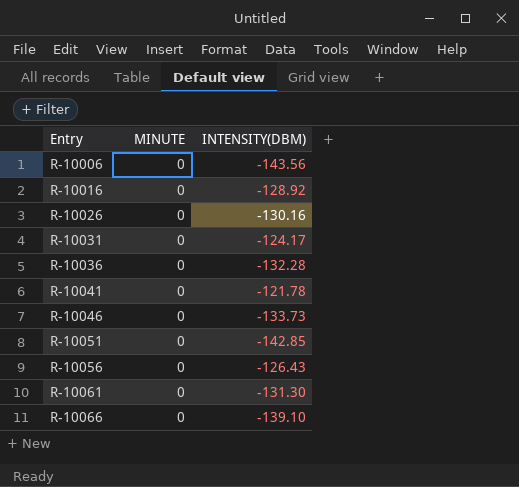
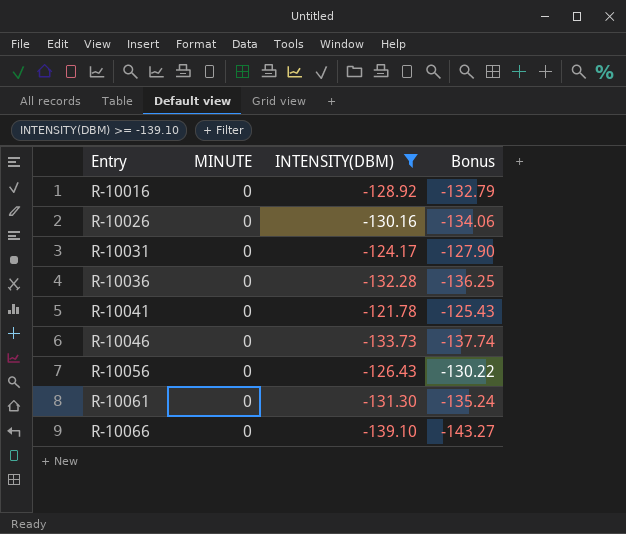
filter: none -> INTENSITY(DBM) >= -139.10
column Bonus | formula: none -> [INTENSITY(DBM)] * 1.03

